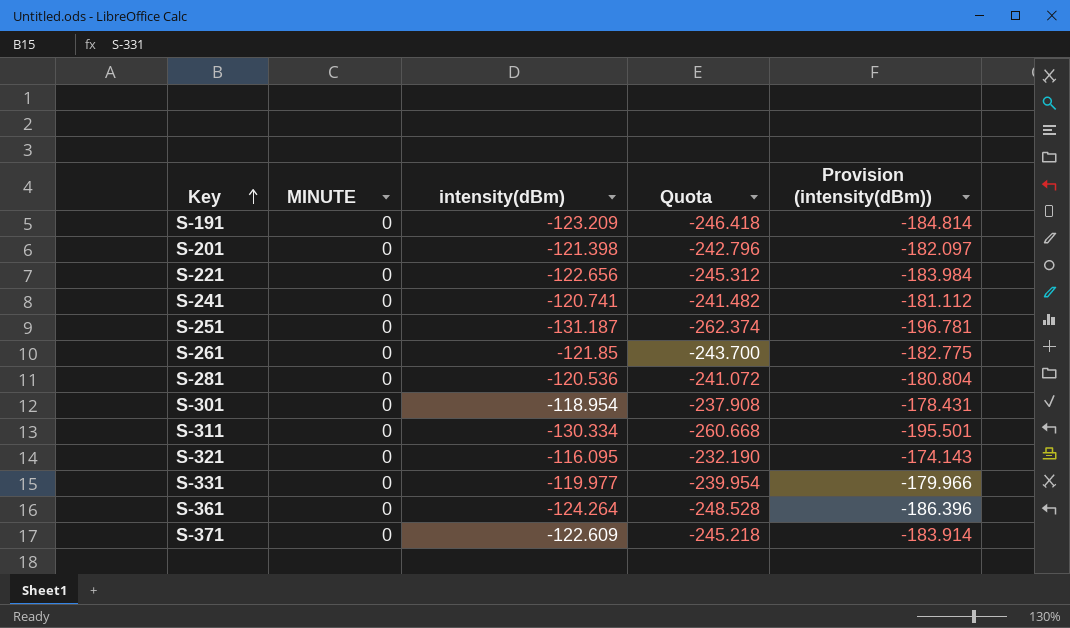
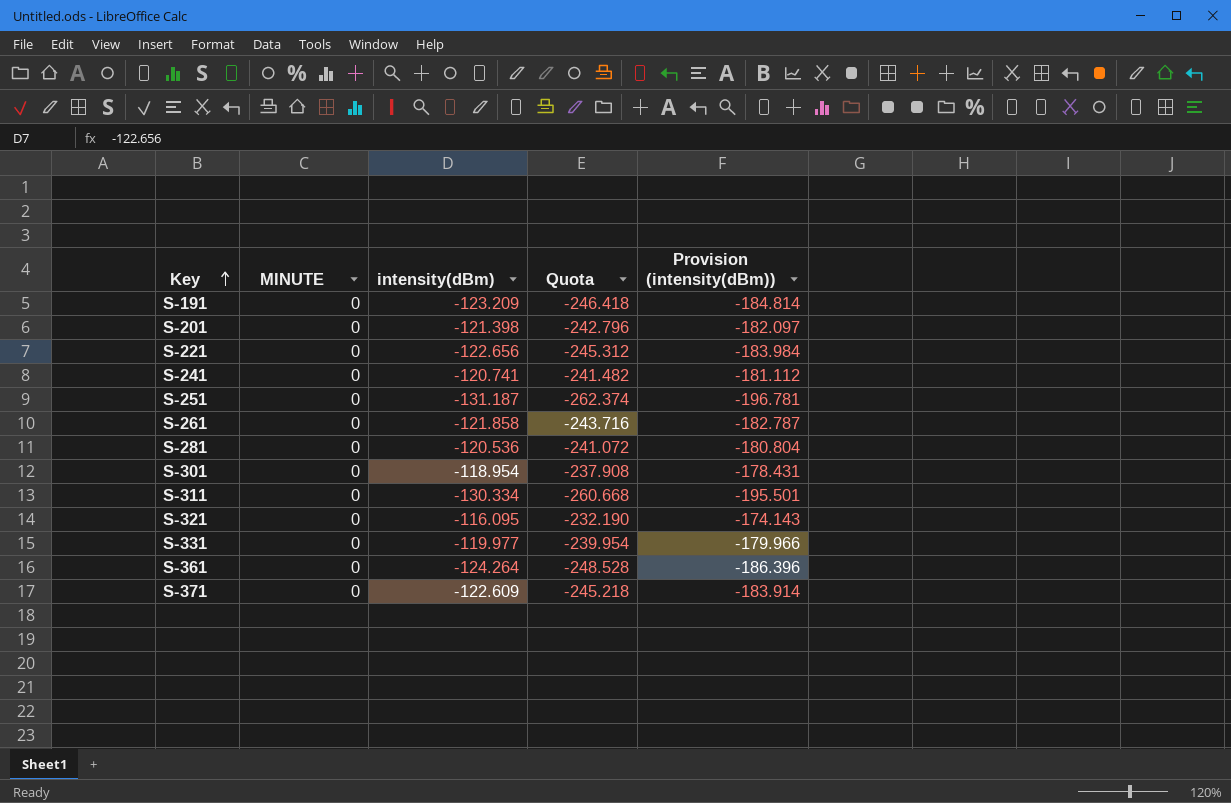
S-261 | intensity(dBm): -121.85 -> -121.858
S-261 | Quota: -243.700 -> -243.716
S-261 | Provision (intensity(dBm)): -182.775 -> -182.787

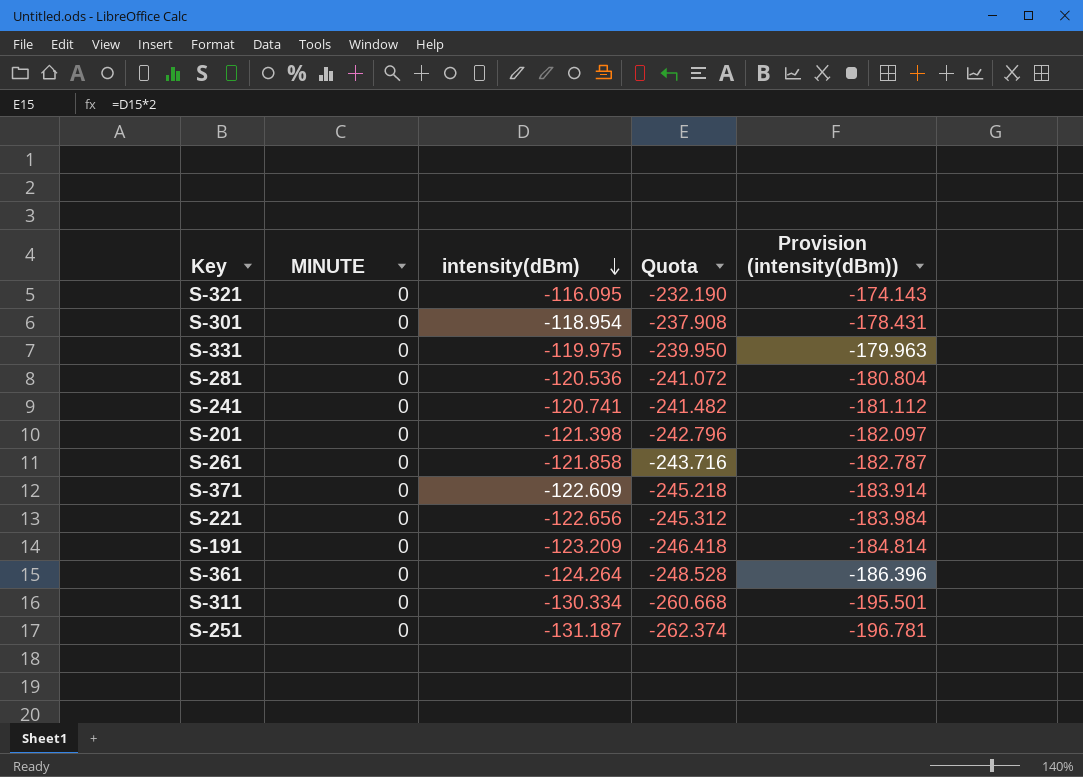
row order: Key ascending -> intensity(dBm) descending
S-331 | intensity(dBm): -119.977 -> -119.975
S-331 | Quota: -239.954 -> -239.950
S-331 | Provision (intensity(dBm)): -179.966 -> -179.963

